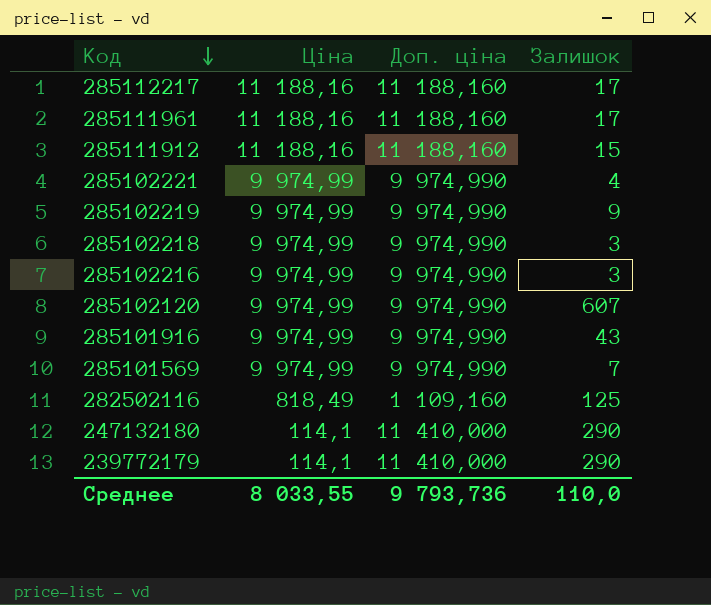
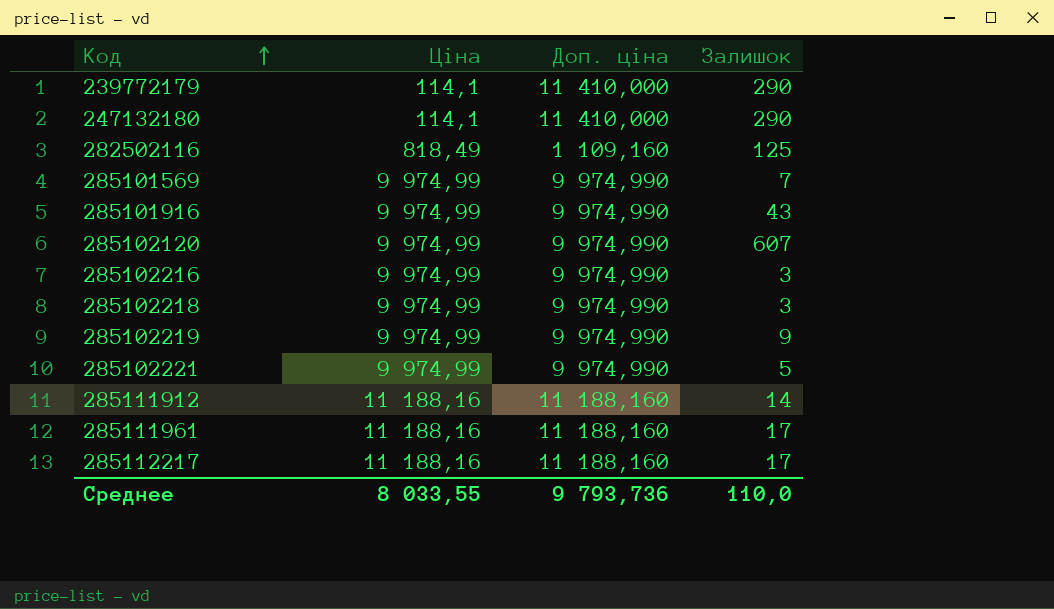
row order: Код descending -> Код ascending
285102221 | Залишок: 4 -> 5
285111912 | Залишок: 15 -> 14

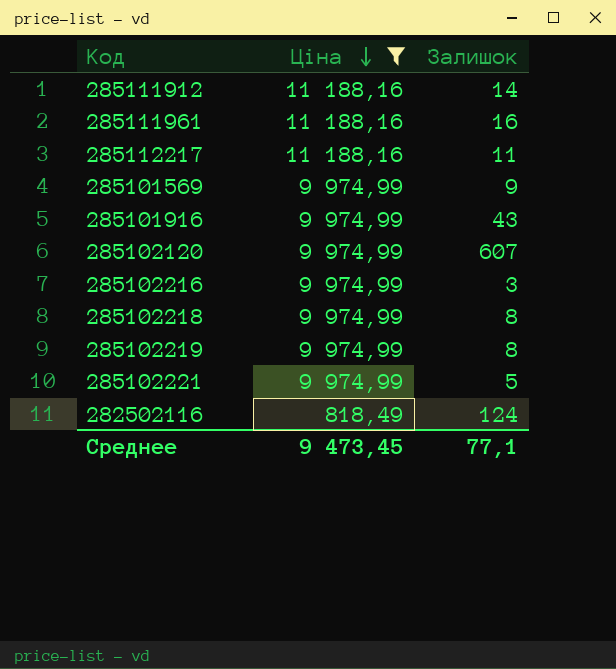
filter: none -> Ціна != 114,1
row order: Код ascending -> Ціна descending
column Доп. ціна | position: 3 -> none
285111961 | Залишок: 17 -> 16
285112217 | Залишок: 17 -> 11
285101569 | Залишок: 7 -> 9
285102218 | Залишок: 3 -> 8
285102219 | Залишок: 9 -> 8
282502116 | Залишок: 125 -> 124
Среднее | Ціна: 8 033,55 -> 9 473,45
Среднее | Залишок: 110,0 -> 77,1

